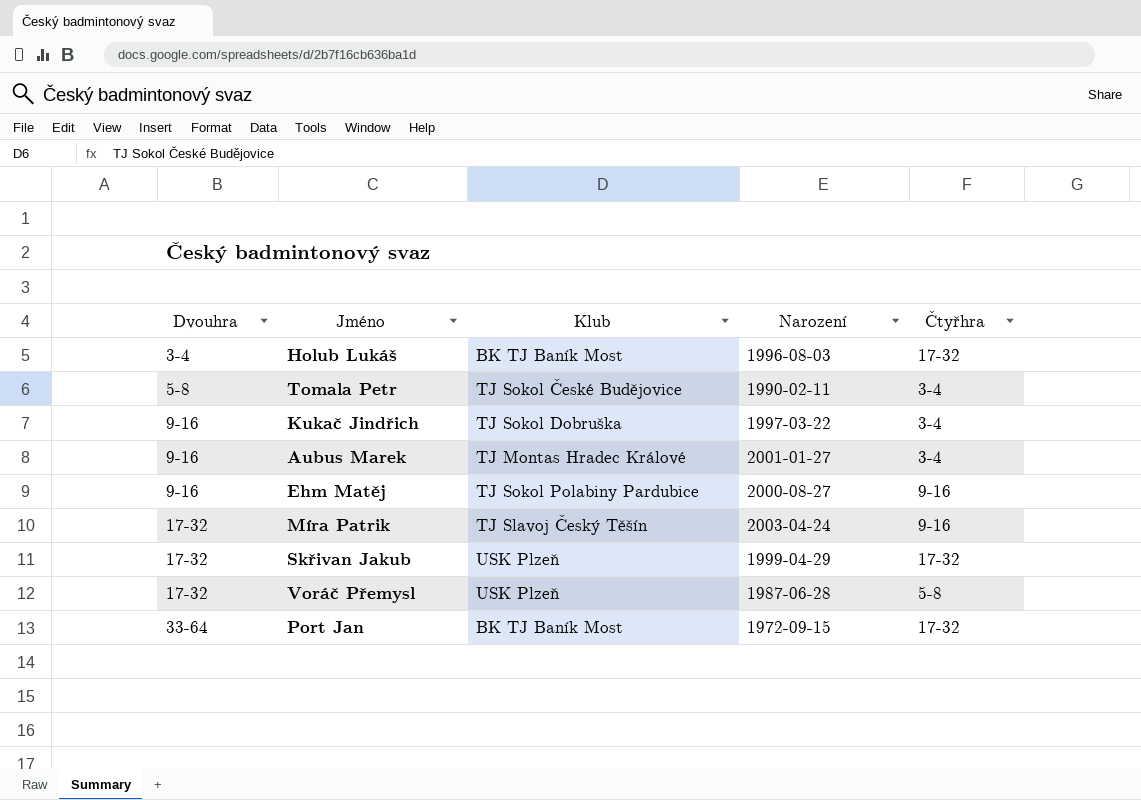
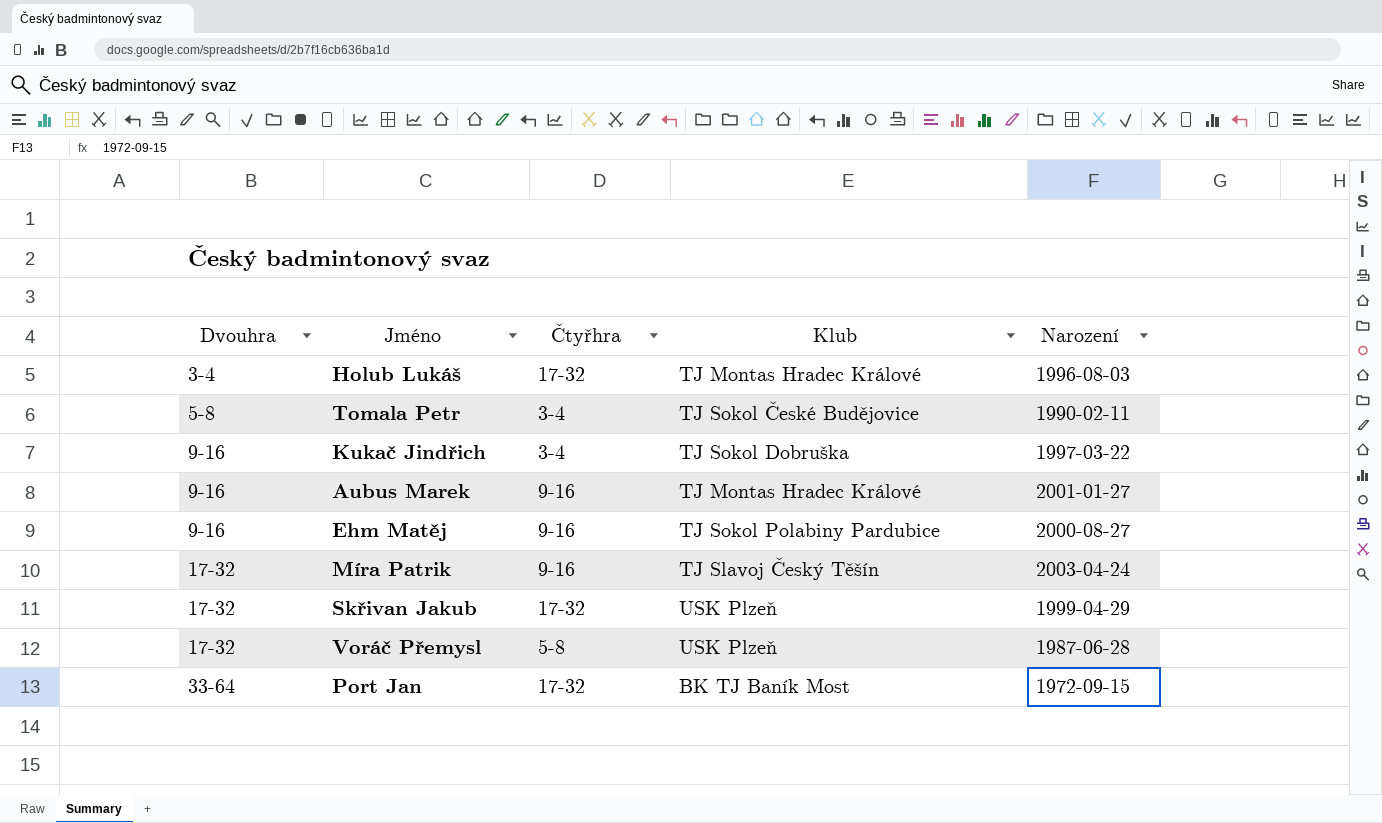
column Čtyřhra | position: 5 -> 3
Holub Lukáš | Klub: BK TJ Baník Most -> TJ Montas Hradec Králové
Aubus Marek | Čtyřhra: 3-4 -> 9-16

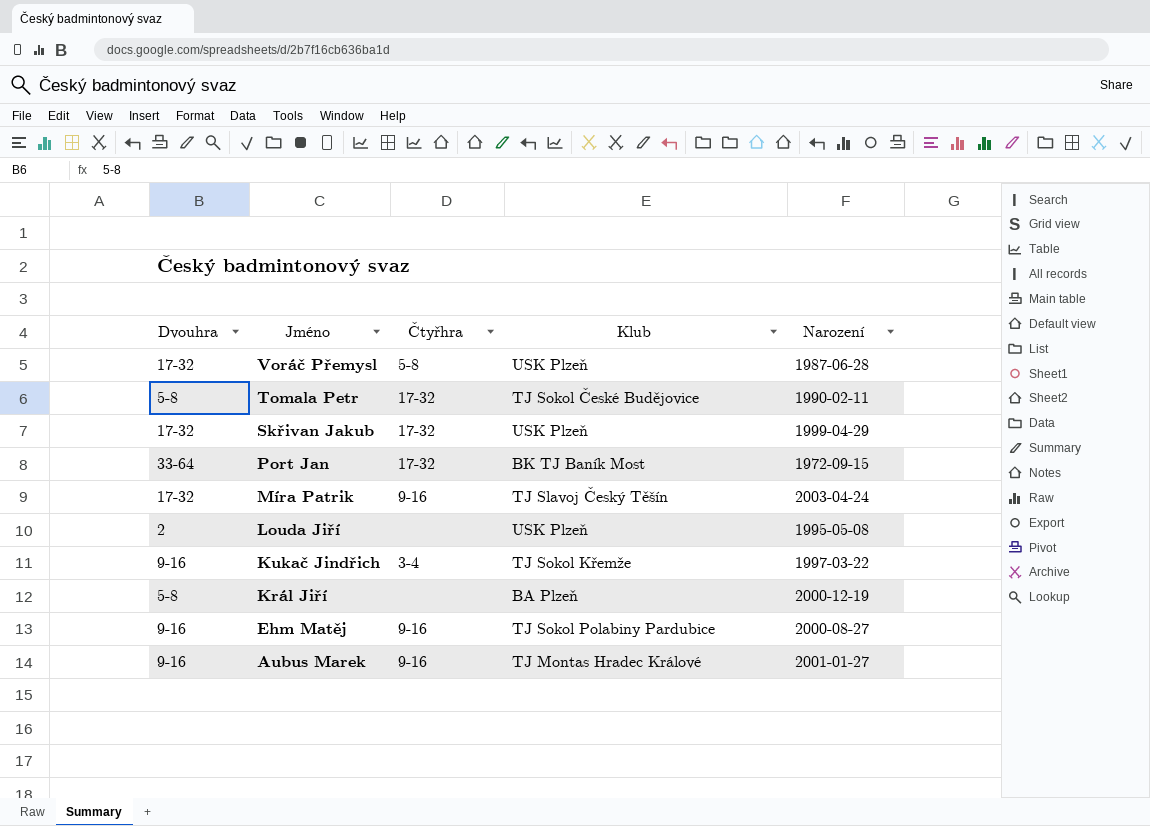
row order: Dvouhra ascending -> Jméno descending
row Holub Lukáš: 3-4 | 17-32 | TJ Montas Hradec Králové | 1996-08-03 -> none
Tomala Petr | Čtyřhra: 3-4 -> 17-32
row Louda Jiří: none -> 2 | none | USK Plzeň | 1995-05-08
Kukač Jindřich | Klub: TJ Sokol Dobruška -> TJ Sokol Křemže
row Král Jiří: none -> 5-8 | none | BA Plzeň | 2000-12-19

